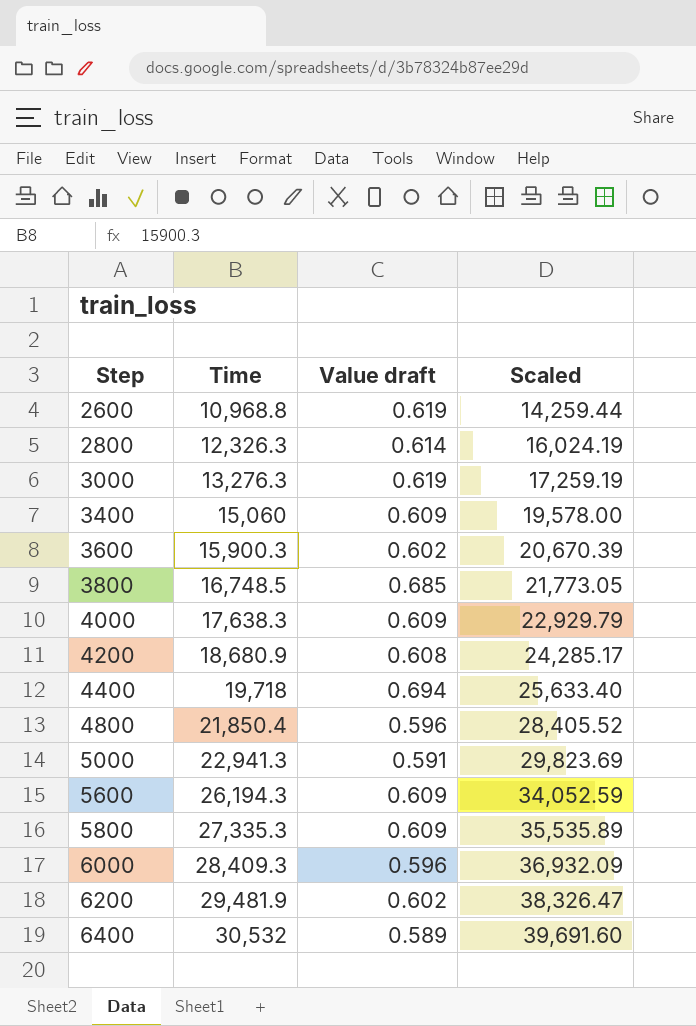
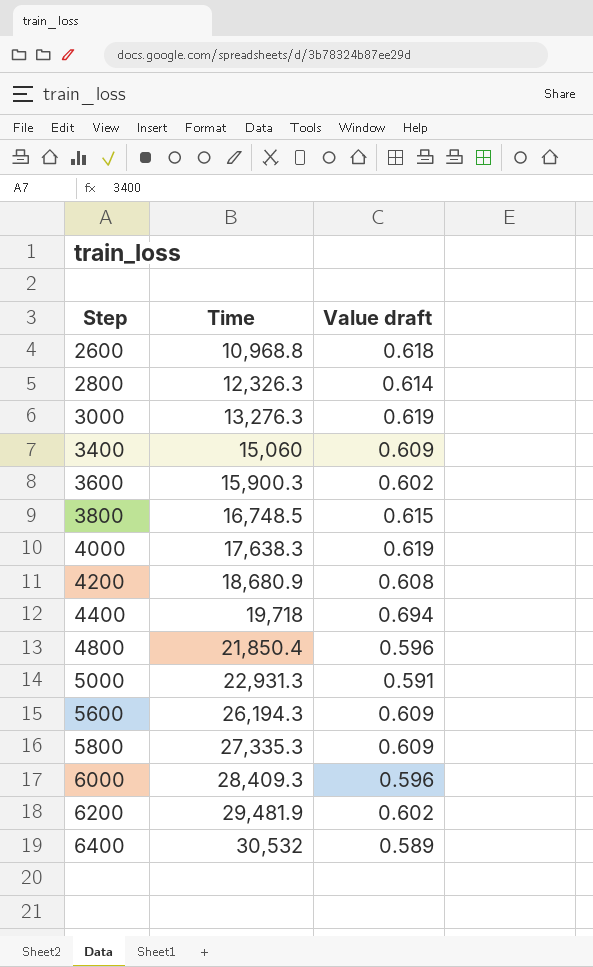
column Scaled | formula: [Time] * 1.3 -> none
2600 | Value draft: 0.619 -> 0.618
3800 | Value draft: 0.685 -> 0.615
4000 | Value draft: 0.609 -> 0.619
5000 | Time: 22,941.3 -> 22,931.3

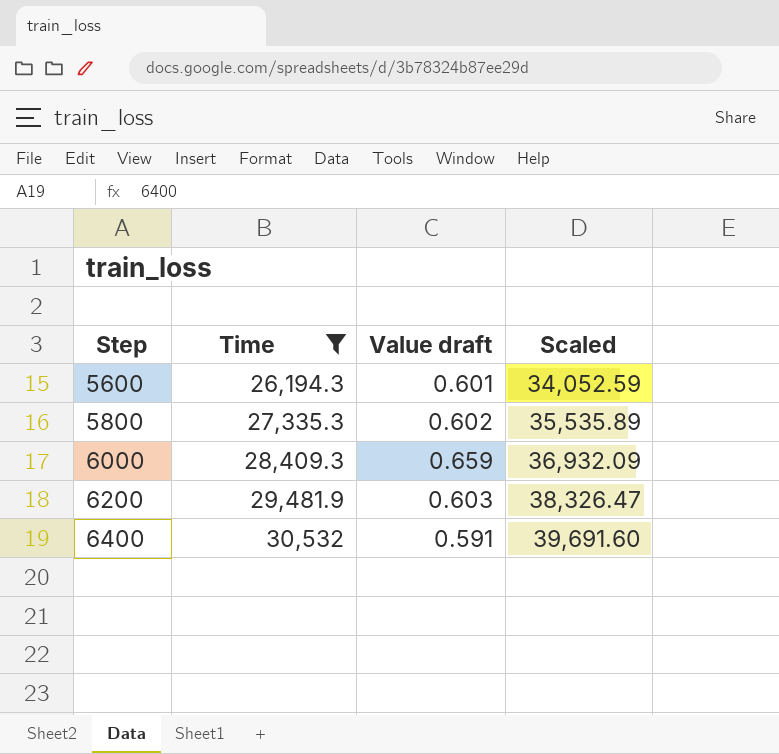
filter: none -> Time >= 26,194.3
column Scaled | formula: none -> [Time] * 1.3
5600 | Value draft: 0.609 -> 0.601
5800 | Value draft: 0.609 -> 0.602
6000 | Value draft: 0.596 -> 0.659
6200 | Value draft: 0.602 -> 0.603
6400 | Value draft: 0.589 -> 0.591

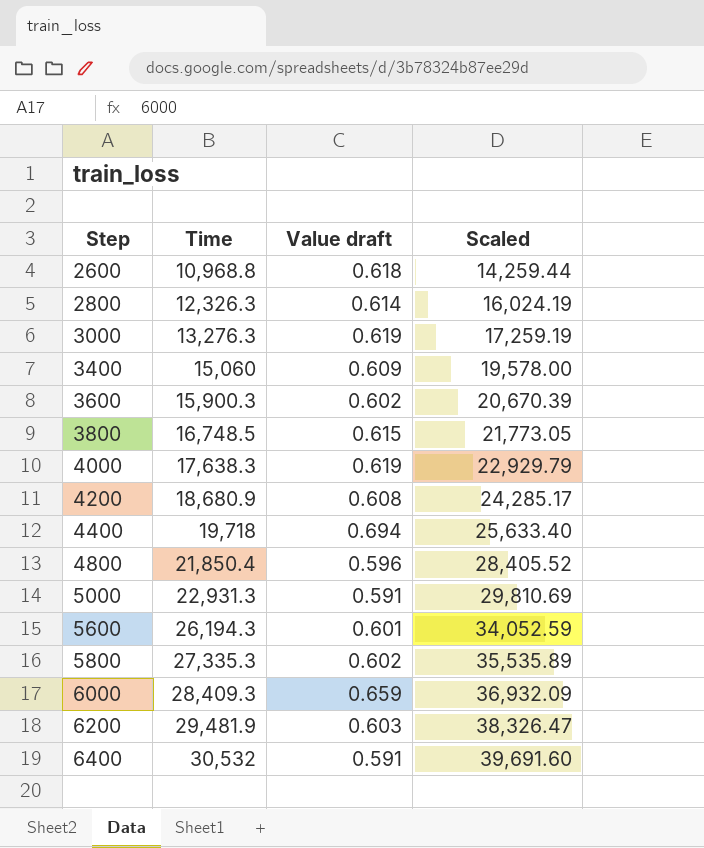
filter: Time >= 26,194.3 -> none

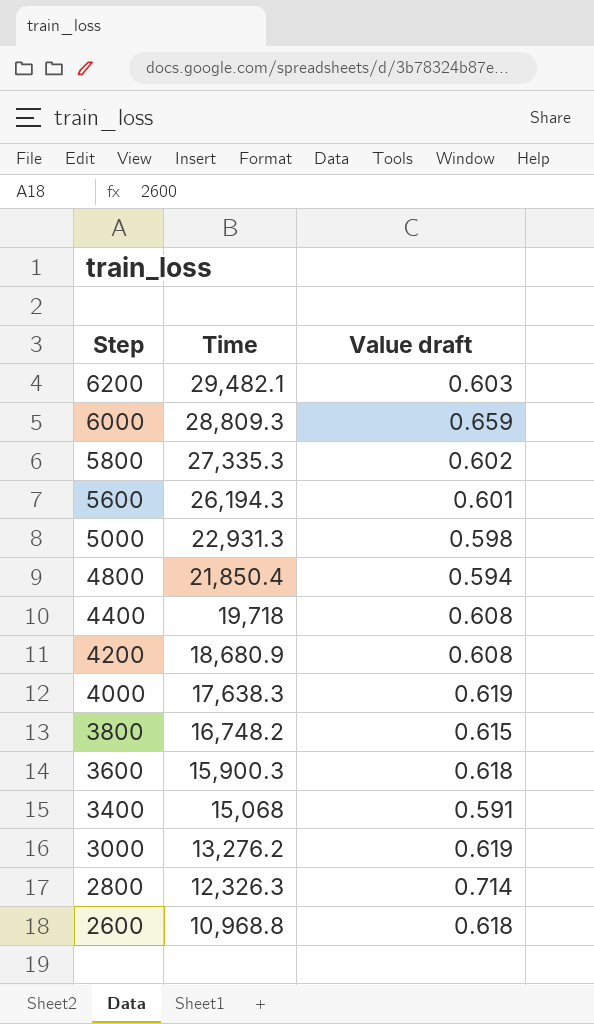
row order: Step ascending -> Step descending
column Scaled | formula: [Time] * 1.3 -> none
row 6400: 30,532 | 0.591 | 39,691.60 -> none
6200 | Time: 29,481.9 -> 29,482.1
6000 | Time: 28,409.3 -> 28,809.3
5000 | Value draft: 0.591 -> 0.598
4800 | Value draft: 0.596 -> 0.594
4400 | Value draft: 0.694 -> 0.608
3800 | Time: 16,748.5 -> 16,748.2
3600 | Value draft: 0.602 -> 0.618
3400 | Time: 15,060 -> 15,068
3400 | Value draft: 0.609 -> 0.591
3000 | Time: 13,276.3 -> 13,276.2
2800 | Value draft: 0.614 -> 0.714

